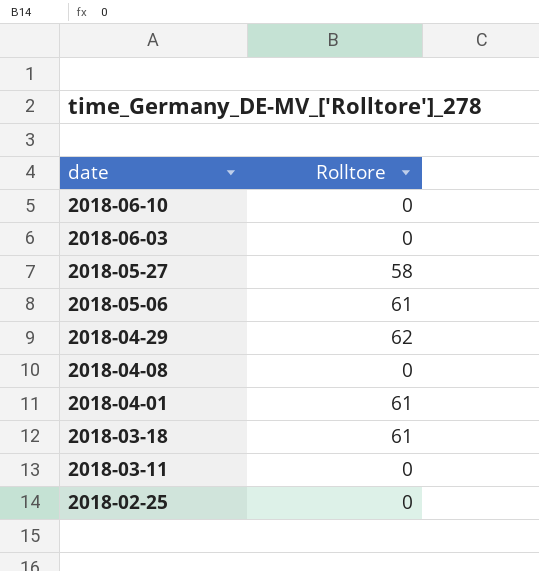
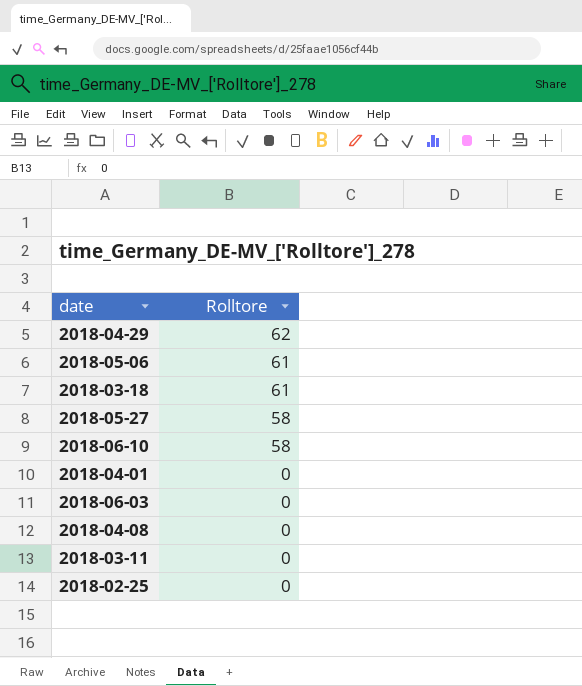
row order: date descending -> Rolltore descending
2018-06-10 | Rolltore: 0 -> 58
2018-04-01 | Rolltore: 61 -> 0

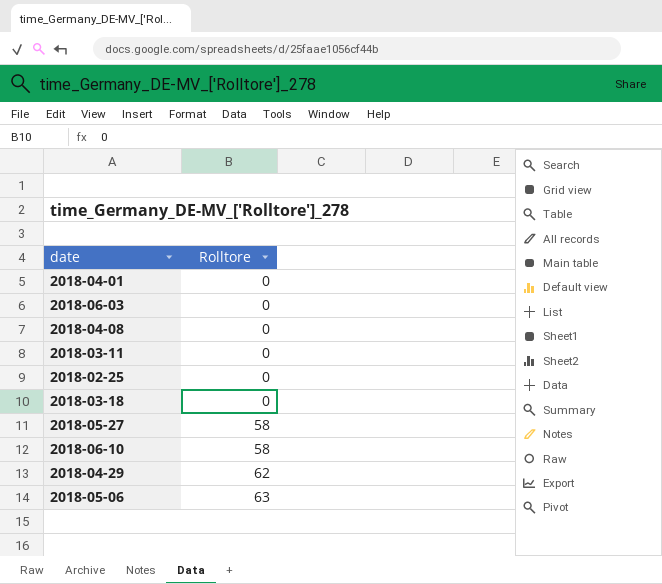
row order: Rolltore descending -> Rolltore ascending
2018-03-18 | Rolltore: 61 -> 0
2018-05-06 | Rolltore: 61 -> 63

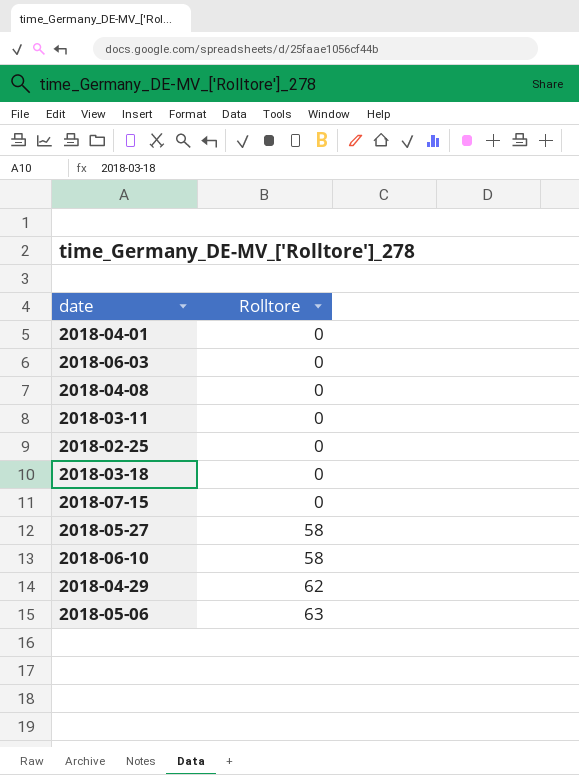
row 2018-07-15: none -> 0

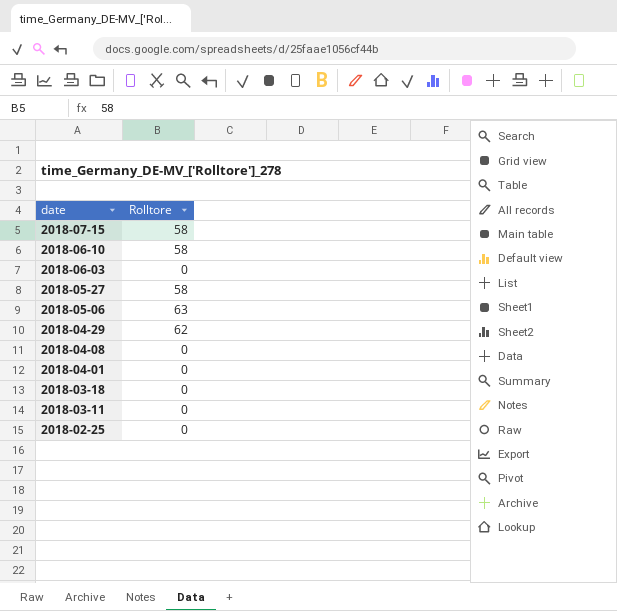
row order: Rolltore ascending -> date descending
2018-07-15 | Rolltore: 0 -> 58

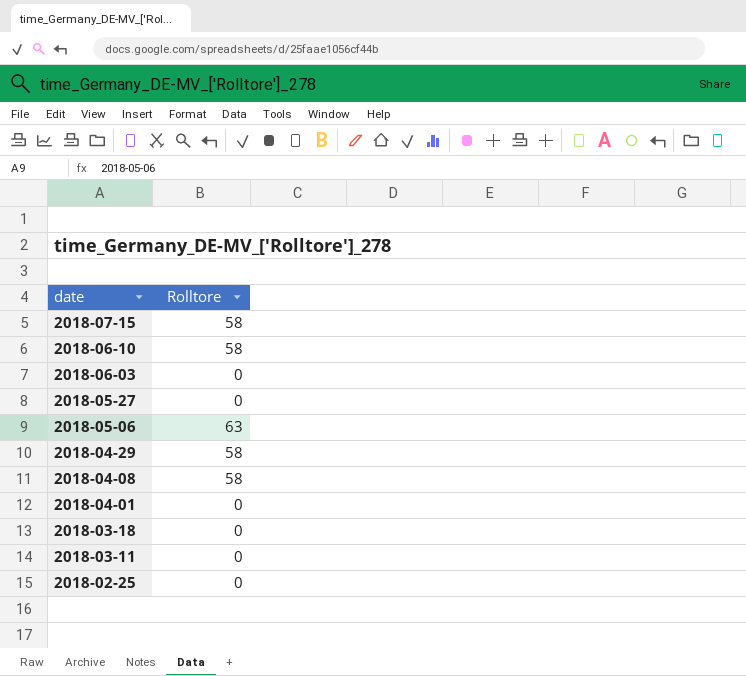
2018-05-27 | Rolltore: 58 -> 0
2018-04-29 | Rolltore: 62 -> 58
2018-04-08 | Rolltore: 0 -> 58

